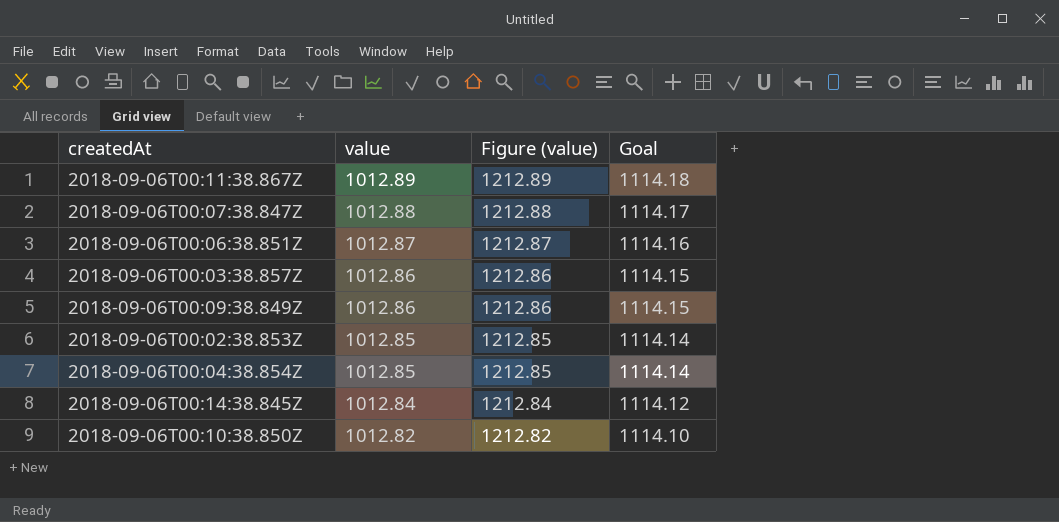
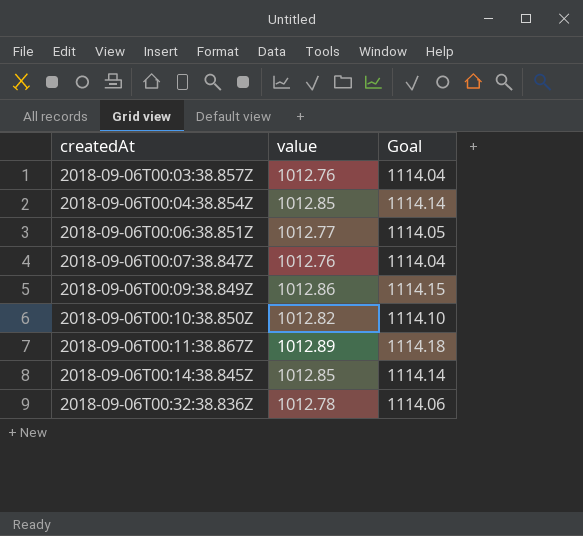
row order: value descending -> createdAt ascending
column Figure (value) | formula: [value] + 200 -> none
row 2018-09-06T00:02:38.853Z: 1012.85 | 1212.85 | 1114.14 -> none
2018-09-06T00:03:38.857Z | value: 1012.86 -> 1012.76
2018-09-06T00:03:38.857Z | Goal: 1114.15 -> 1114.04
2018-09-06T00:06:38.851Z | value: 1012.87 -> 1012.77
2018-09-06T00:06:38.851Z | Goal: 1114.16 -> 1114.05
2018-09-06T00:07:38.847Z | value: 1012.88 -> 1012.76
2018-09-06T00:07:38.847Z | Goal: 1114.17 -> 1114.04
2018-09-06T00:14:38.845Z | value: 1012.84 -> 1012.85
2018-09-06T00:14:38.845Z | Goal: 1114.12 -> 1114.14
row 2018-09-06T00:32:38.836Z: none -> 1012.78 | 1114.06

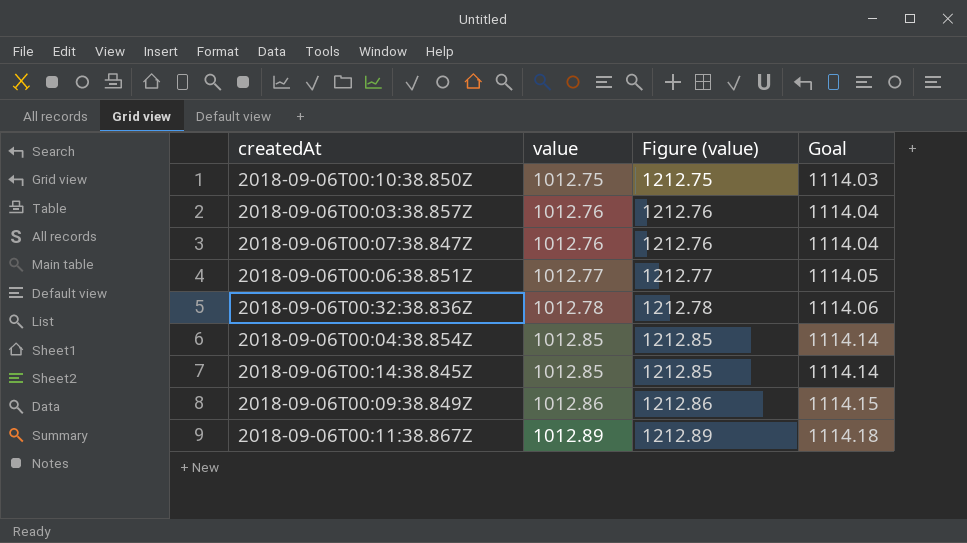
row order: createdAt ascending -> value ascending
column Figure (value) | formula: none -> [value] + 200
2018-09-06T00:10:38.850Z | value: 1012.82 -> 1012.75
2018-09-06T00:10:38.850Z | Goal: 1114.10 -> 1114.03

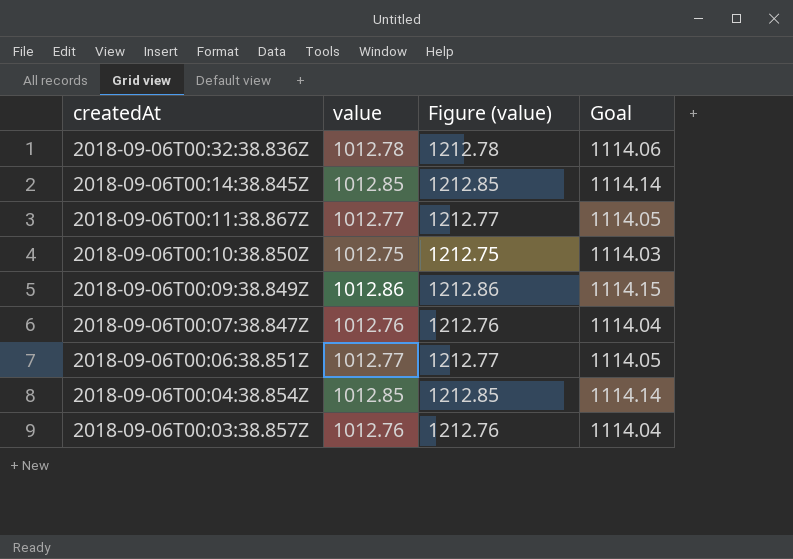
row order: value ascending -> createdAt descending
2018-09-06T00:11:38.867Z | value: 1012.89 -> 1012.77
2018-09-06T00:11:38.867Z | Figure (value): 1212.89 -> 1212.77
2018-09-06T00:11:38.867Z | Goal: 1114.18 -> 1114.05

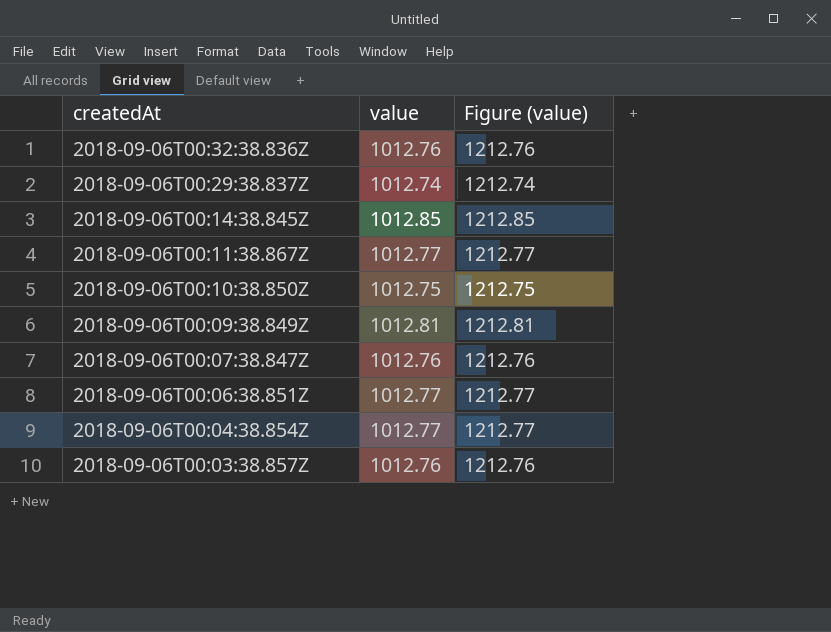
column Goal | formula: [value] * 1.1 -> none
2018-09-06T00:32:38.836Z | value: 1012.78 -> 1012.76
2018-09-06T00:32:38.836Z | Figure (value): 1212.78 -> 1212.76
row 2018-09-06T00:29:38.837Z: none -> 1012.74 | 1212.74
2018-09-06T00:09:38.849Z | value: 1012.86 -> 1012.81
2018-09-06T00:09:38.849Z | Figure (value): 1212.86 -> 1212.81
2018-09-06T00:04:38.854Z | value: 1012.85 -> 1012.77
2018-09-06T00:04:38.854Z | Figure (value): 1212.85 -> 1212.77

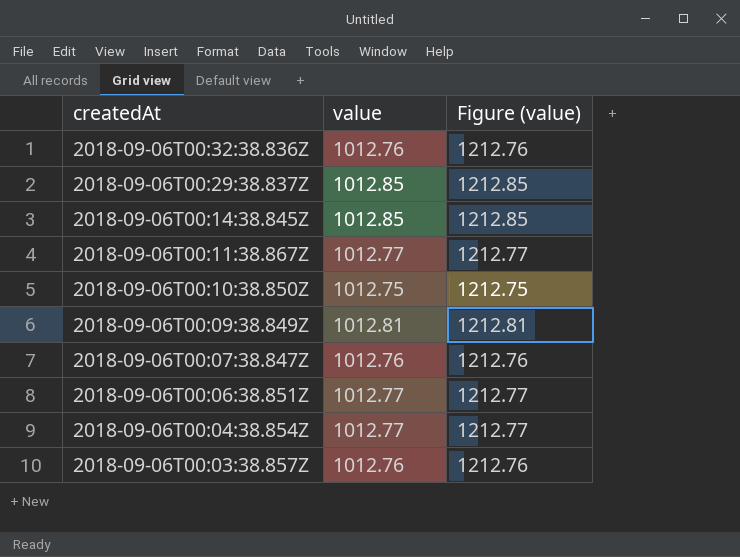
2018-09-06T00:29:38.837Z | value: 1012.74 -> 1012.85
2018-09-06T00:29:38.837Z | Figure (value): 1212.74 -> 1212.85

